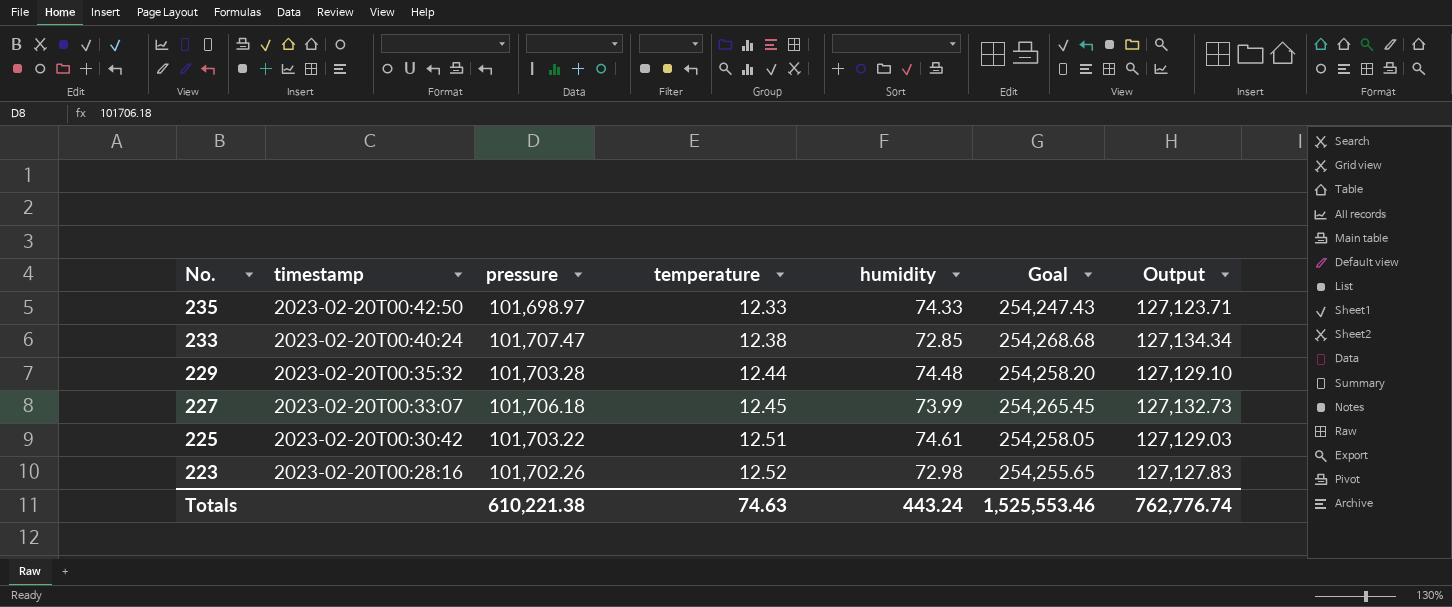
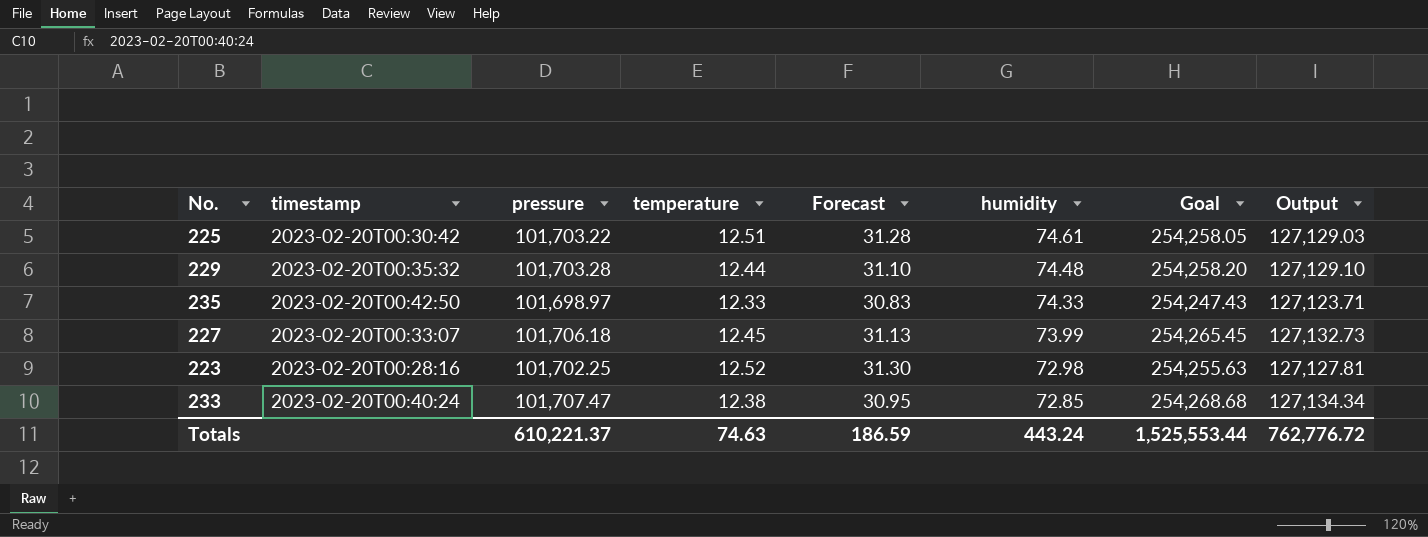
row order: No. descending -> humidity descending
column Forecast | formula: none -> [temperature] * 2.5
223 | pressure: 101,702.26 -> 101,702.25
223 | Goal: 254,255.65 -> 254,255.63
223 | Output: 127,127.83 -> 127,127.81
Totals | pressure: 610,221.38 -> 610,221.37
Totals | Goal: 1,525,553.46 -> 1,525,553.44
Totals | Output: 762,776.74 -> 762,776.72

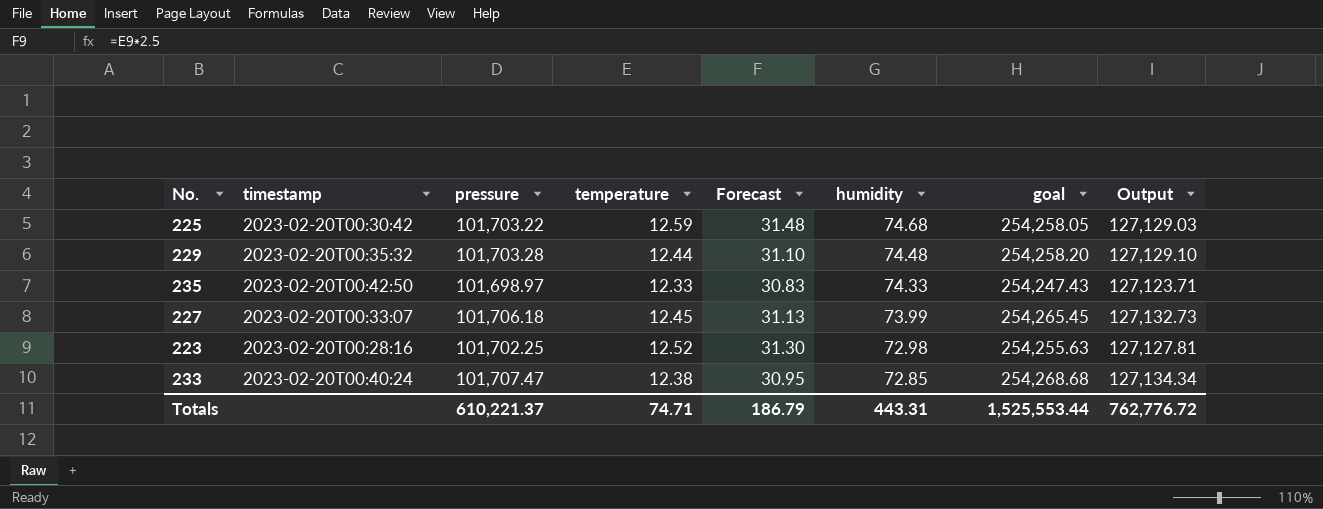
column name: Goal -> goal
225 | temperature: 12.51 -> 12.59
225 | Forecast: 31.28 -> 31.48
225 | humidity: 74.61 -> 74.68
Totals | temperature: 74.63 -> 74.71
Totals | Forecast: 186.59 -> 186.79
Totals | humidity: 443.24 -> 443.31

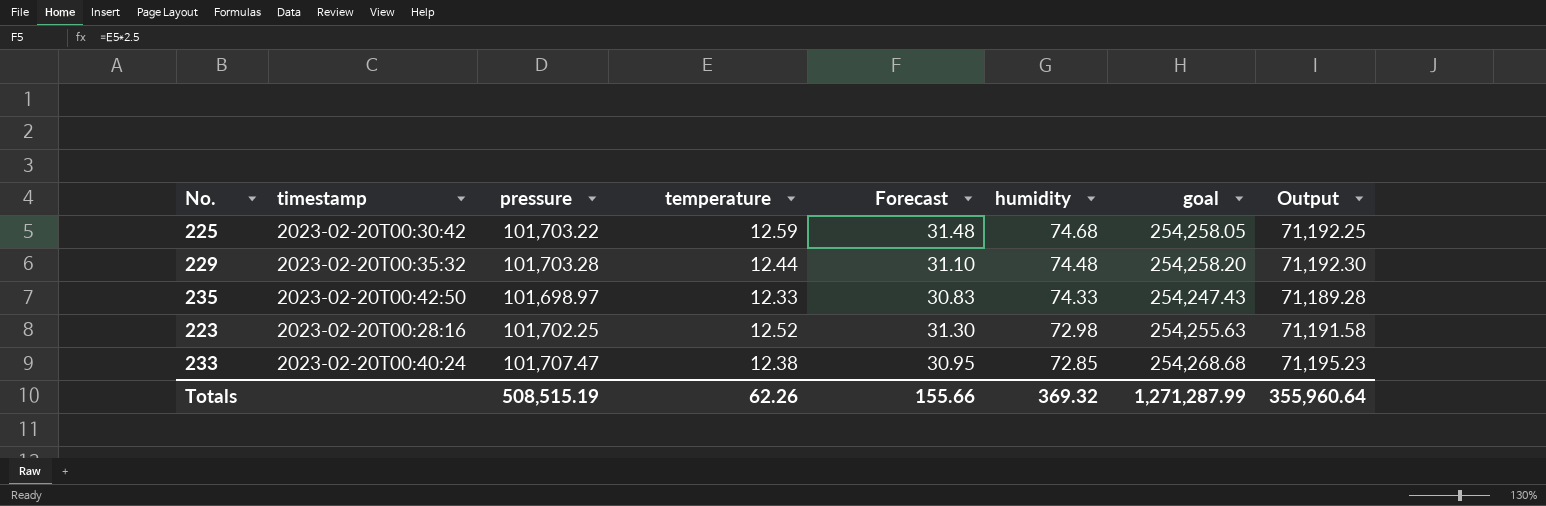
column Output | formula: [pressure] * 1.25 -> [pressure] * 0.7
row 227: 2023-02-20T00:33:07 | 101,706.18 | 12.45 | 31.13 | 73.99 | 254,265.45 | 127,132.73 -> none
Totals | pressure: 610,221.37 -> 508,515.19
Totals | temperature: 74.71 -> 62.26
Totals | Forecast: 186.79 -> 155.66
Totals | humidity: 443.31 -> 369.32
Totals | goal: 1,525,553.44 -> 1,271,287.99
Totals | Output: 762,776.72 -> 355,960.64

